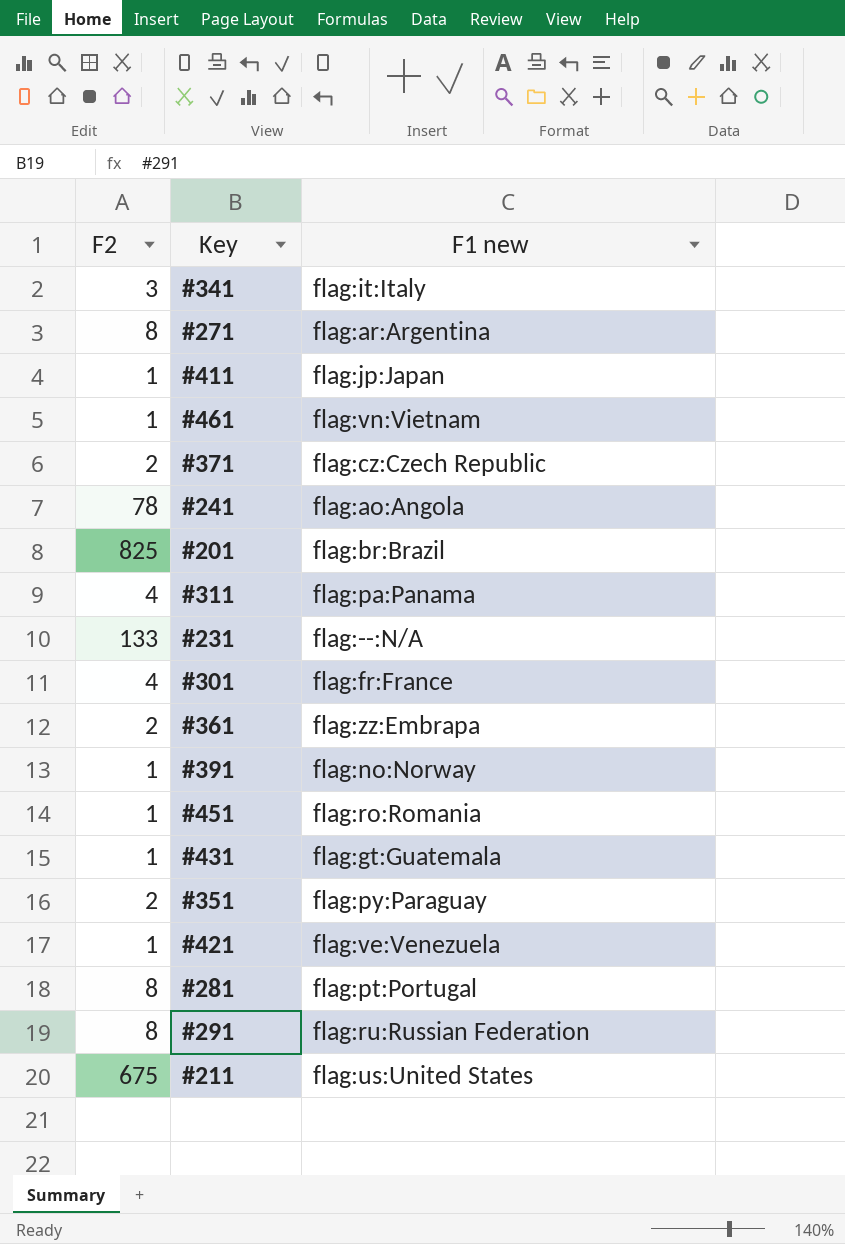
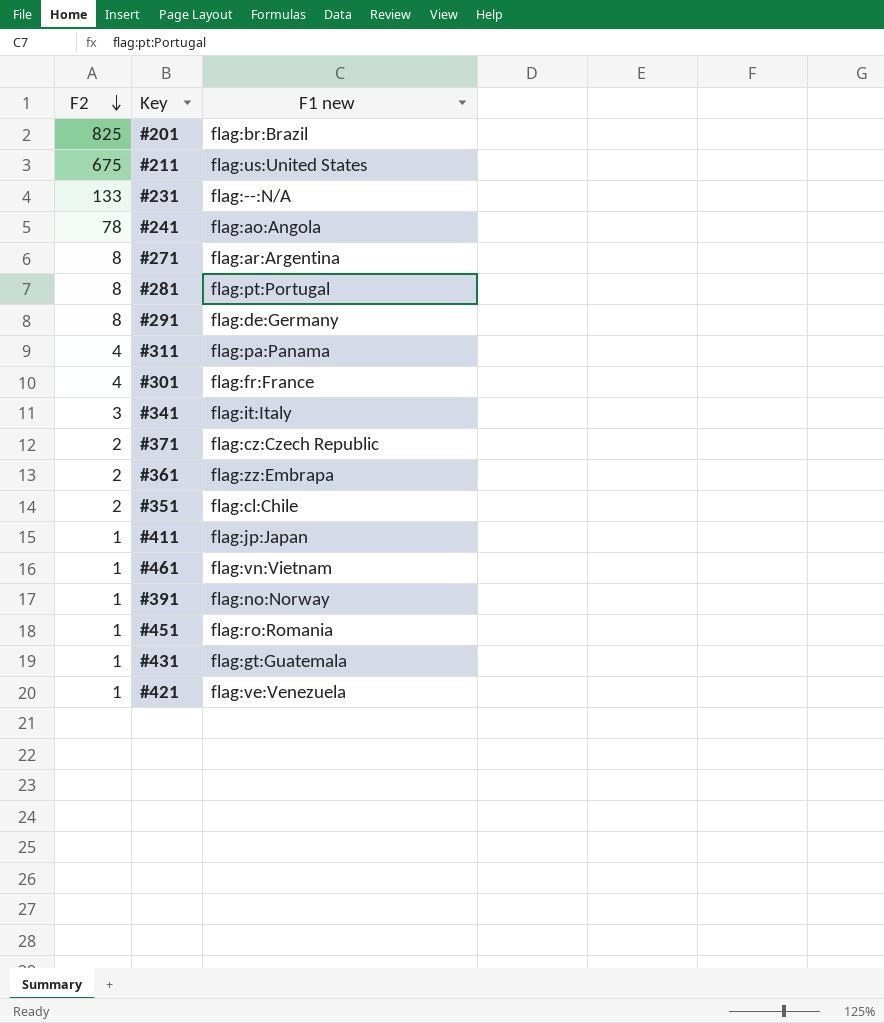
row order: none -> F2 descending
#291 | F1 new: flag:ru:Russian Federation -> flag:de:Germany
#351 | F1 new: flag:py:Paraguay -> flag:cl:Chile

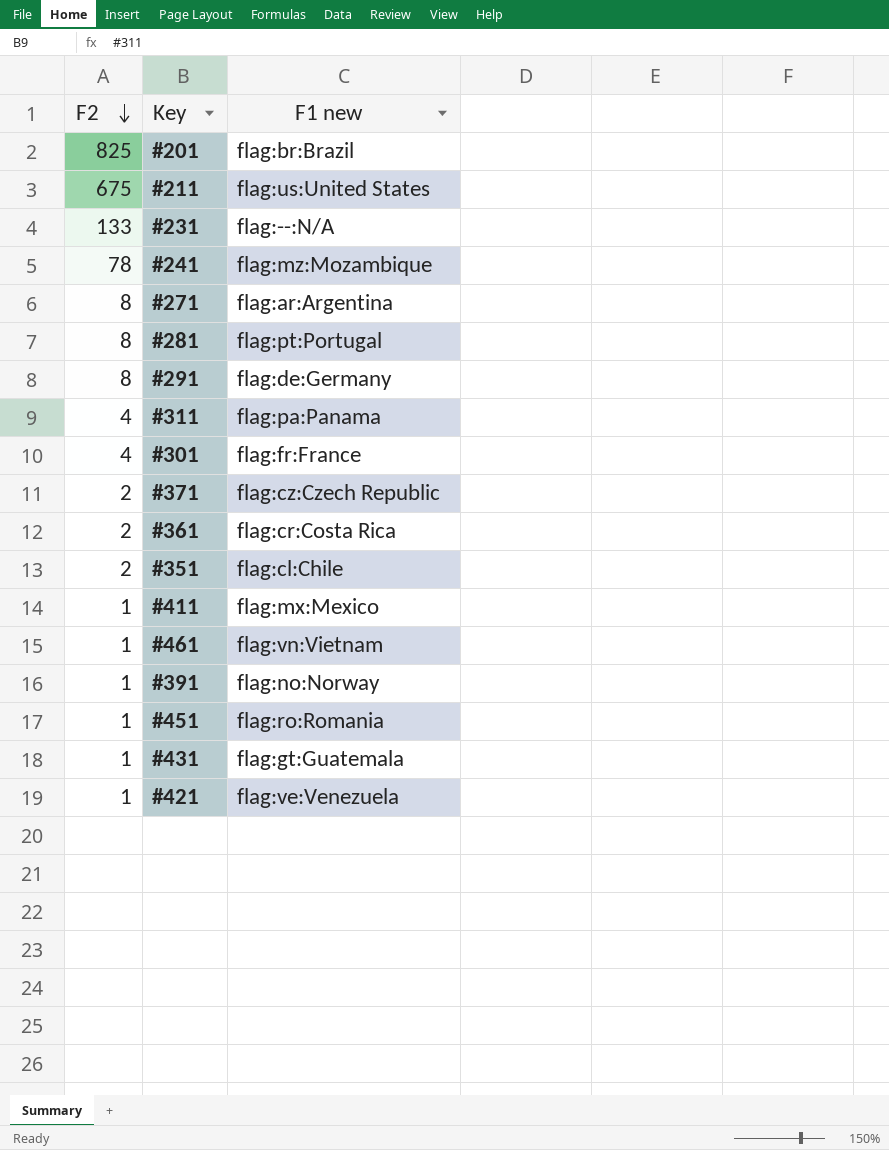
row #341: 3 | flag:it:Italy -> none
#241 | F1 new: flag:ao:Angola -> flag:mz:Mozambique
#361 | F1 new: flag:zz:Embrapa -> flag:cr:Costa Rica
#411 | F1 new: flag:jp:Japan -> flag:mx:Mexico

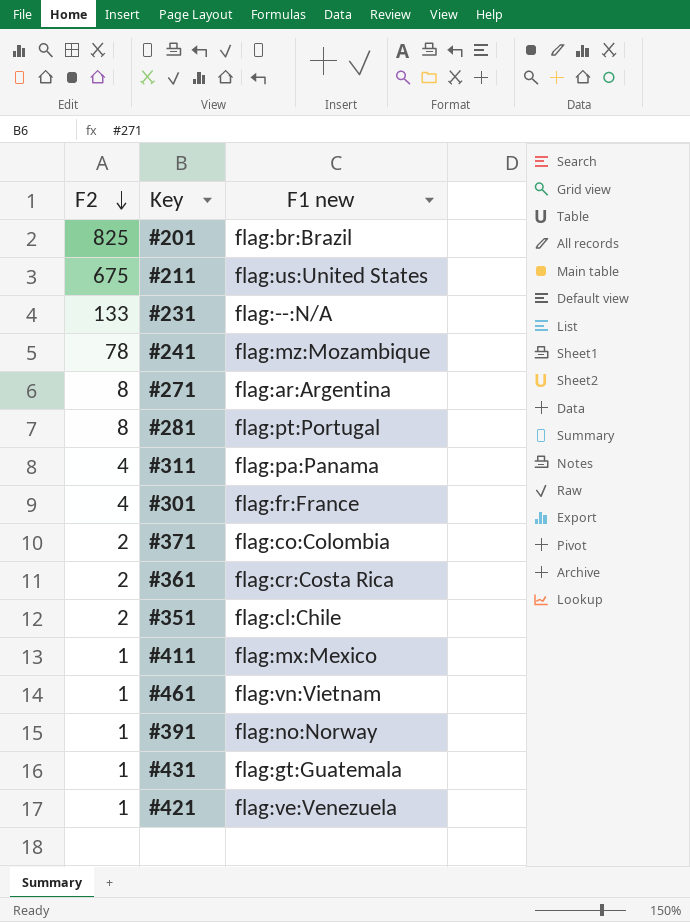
row #291: 8 | flag:de:Germany -> none
row #451: 1 | flag:ro:Romania -> none
#371 | F1 new: flag:cz:Czech Republic -> flag:co:Colombia

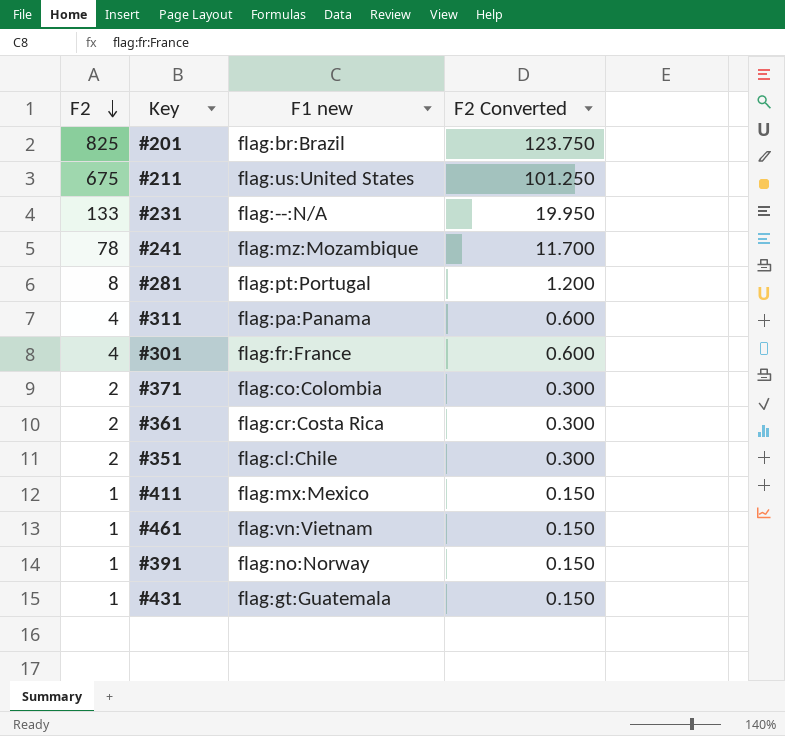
column F2 Converted | formula: none -> [F2] * 0.15
row #271: 8 | flag:ar:Argentina -> none
row #421: 1 | flag:ve:Venezuela -> none

